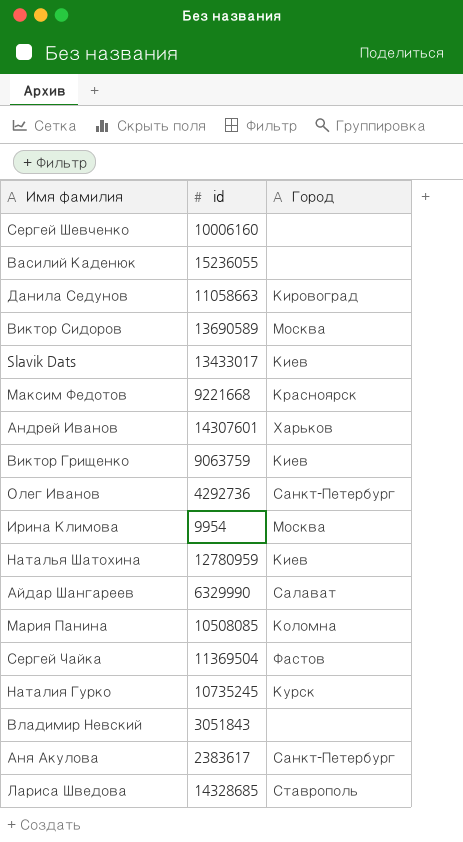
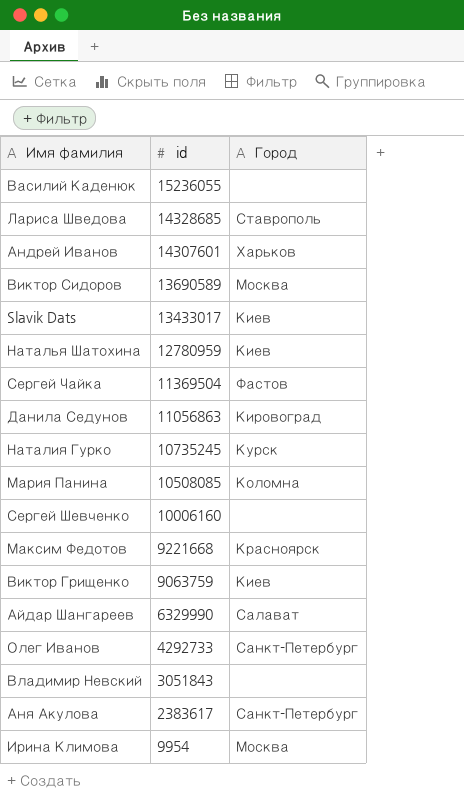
row order: none -> id descending
Данила Седунов | id: 11058663 -> 11056863
Олег Иванов | id: 4292736 -> 4292733

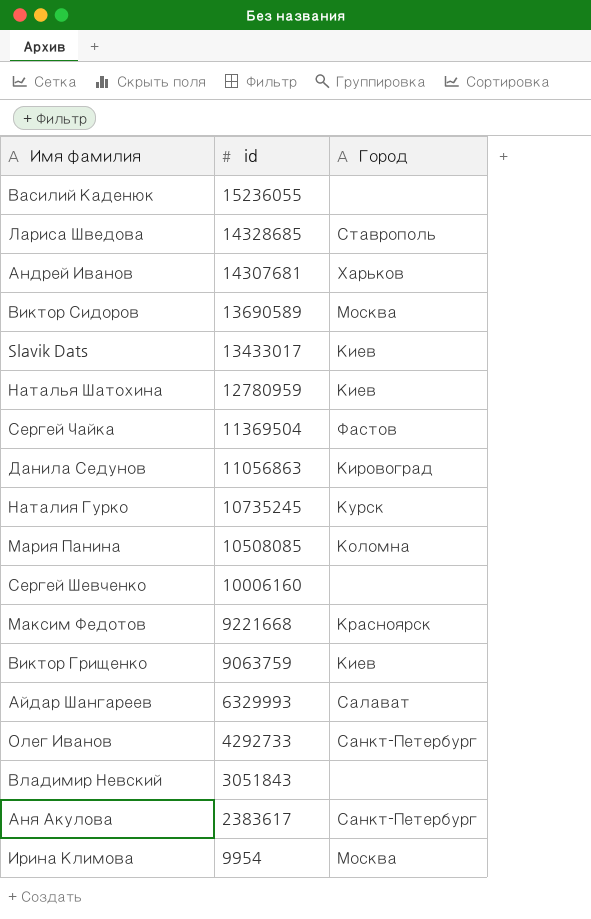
Андрей Иванов | id: 14307601 -> 14307681
Айдар Шангареев | id: 6329990 -> 6329993

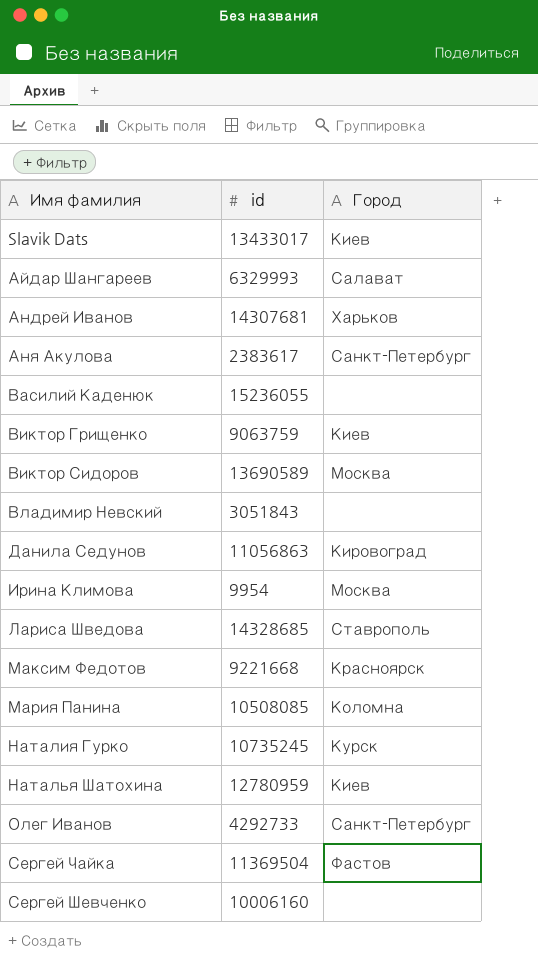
row order: id descending -> Имя фамилия ascending

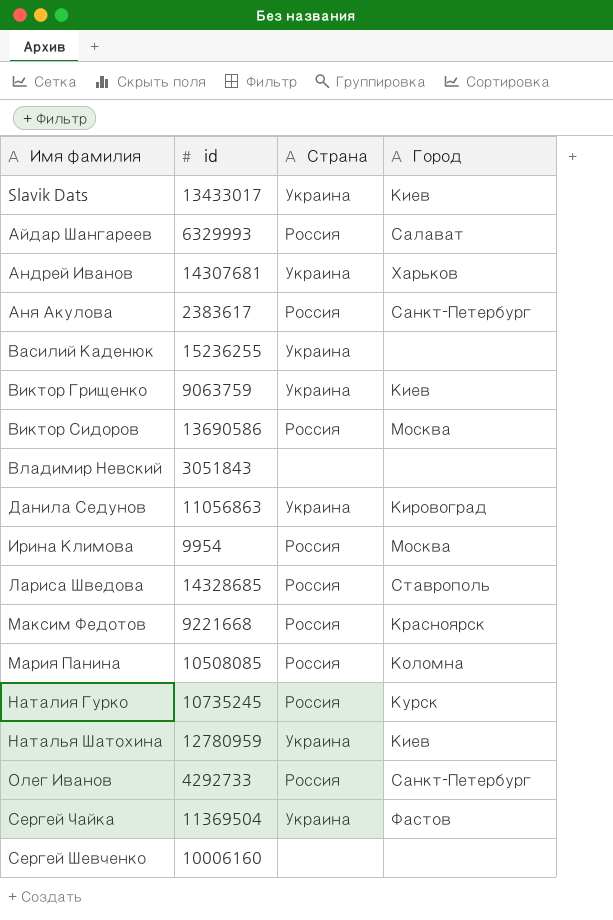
column Страна | position: none -> 3
Василий Каденюк | id: 15236055 -> 15236255
Виктор Сидоров | id: 13690589 -> 13690586

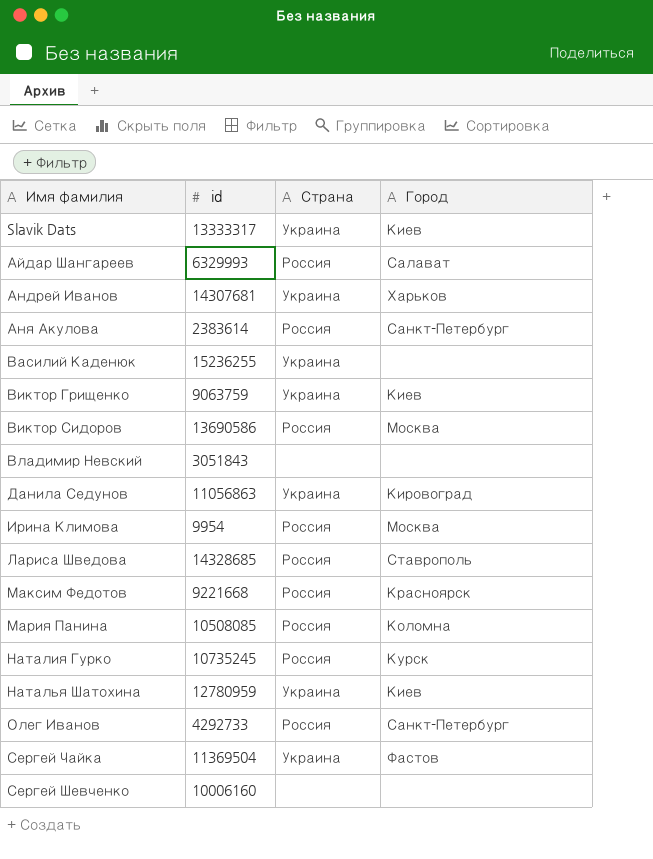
Slavik Dats | id: 13433017 -> 13333317
Аня Акулова | id: 2383617 -> 2383614

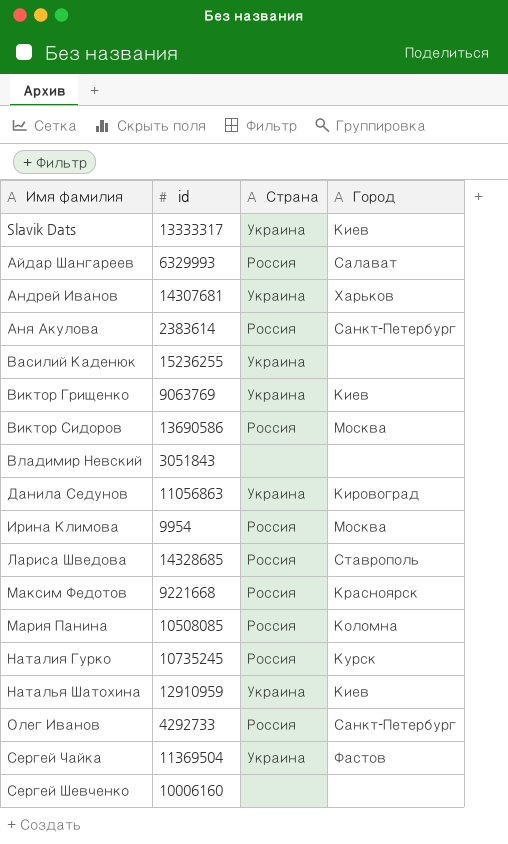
Виктор Грищенко | id: 9063759 -> 9063769
Наталья Шатохина | id: 12780959 -> 12910959

